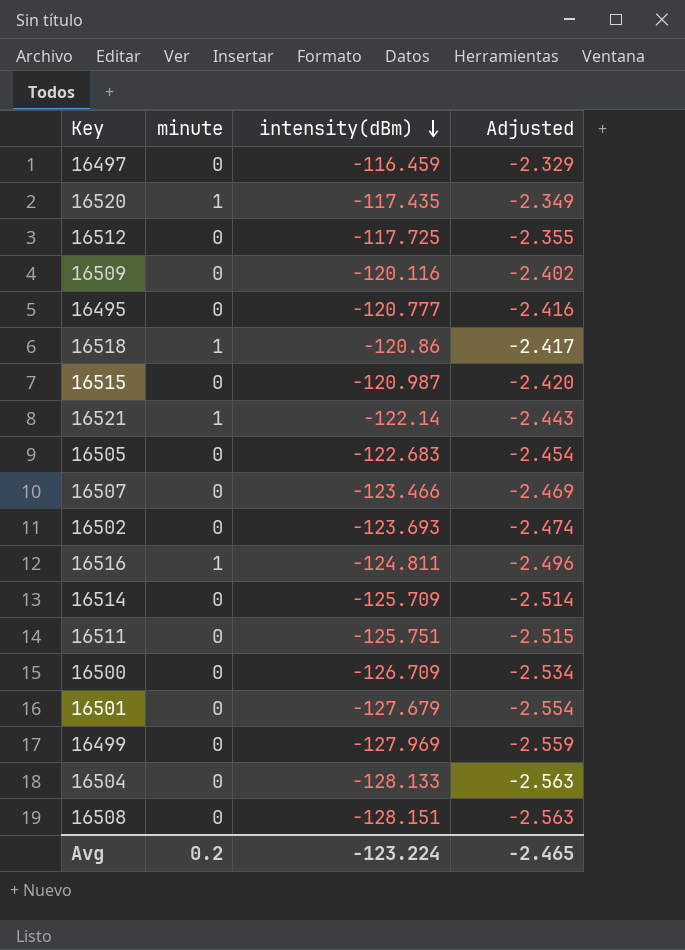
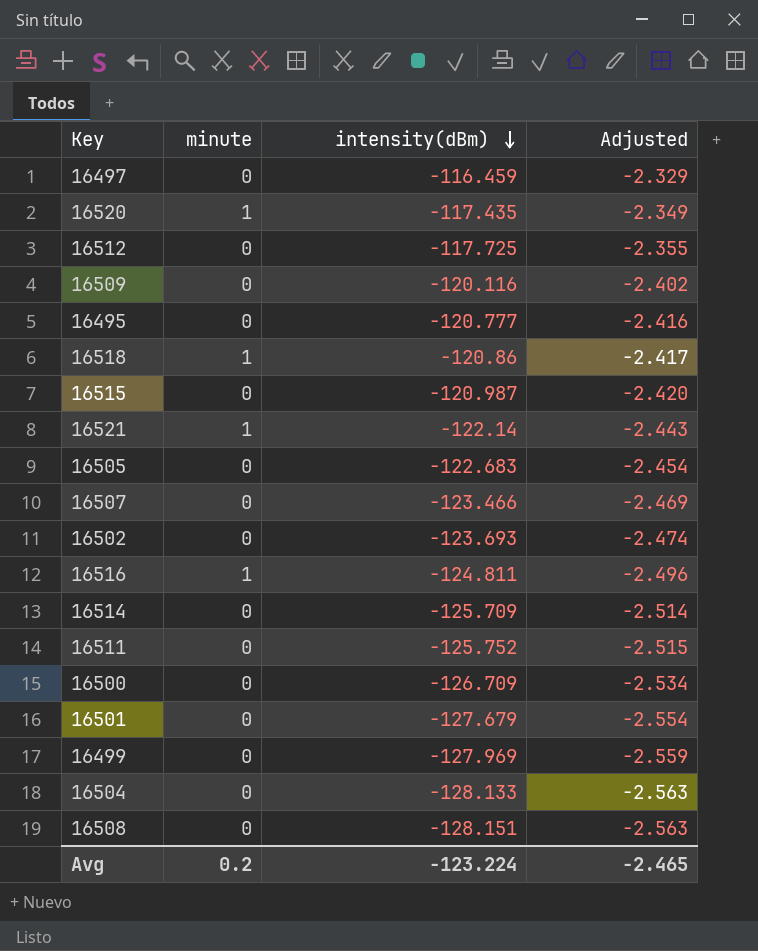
16511 | intensity(dBm): -125.751 -> -125.752

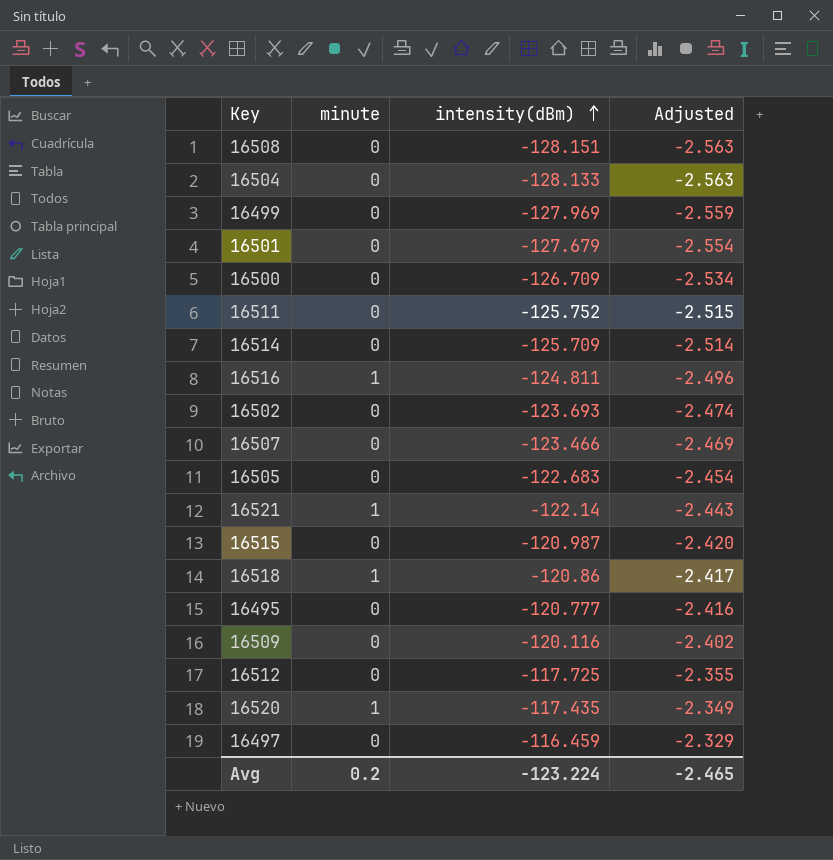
row order: intensity(dBm) descending -> intensity(dBm) ascending

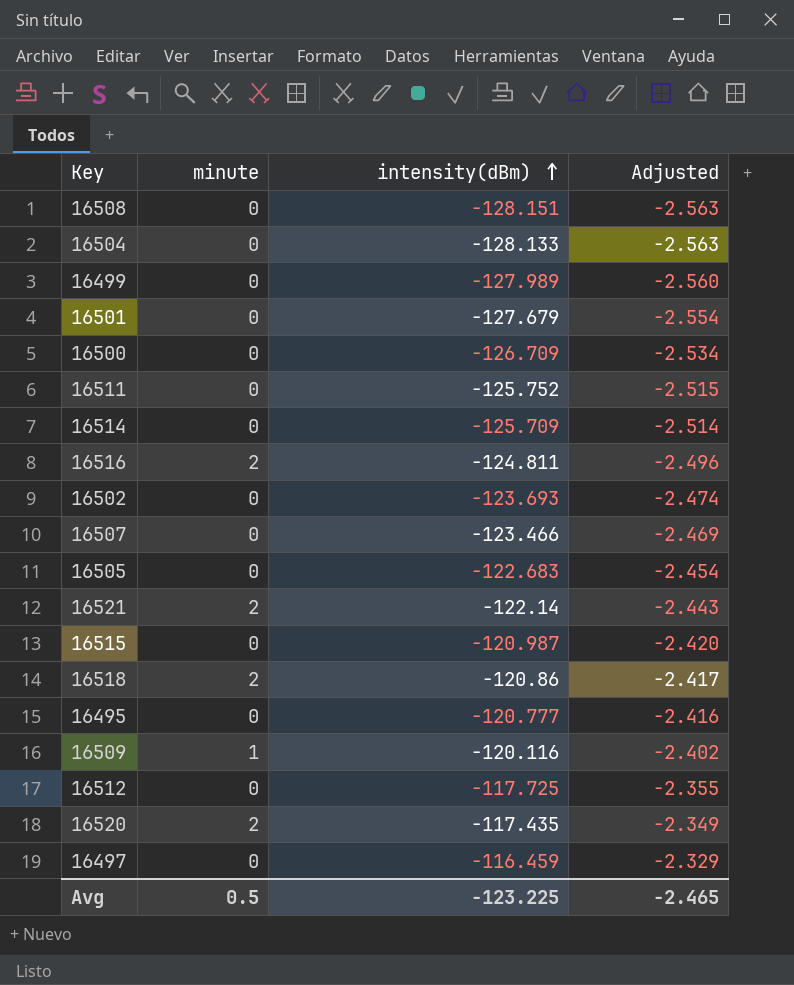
16499 | intensity(dBm): -127.969 -> -127.989
16499 | Adjusted: -2.559 -> -2.560
16516 | minute: 1 -> 2
16521 | minute: 1 -> 2
16518 | minute: 1 -> 2
16509 | minute: 0 -> 1
16520 | minute: 1 -> 2
Avg | minute: 0.2 -> 0.5
Avg | intensity(dBm): -123.224 -> -123.225

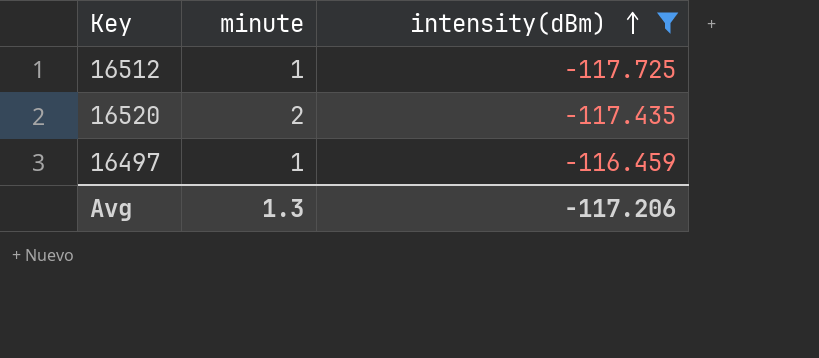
filter: none -> intensity(dBm) >= -117.725
column Adjusted | formula: [intensity(dBm)] * 0.02 -> none
16512 | minute: 0 -> 1
16497 | minute: 0 -> 1
Avg | minute: 0.5 -> 1.3
Avg | intensity(dBm): -123.225 -> -117.206

